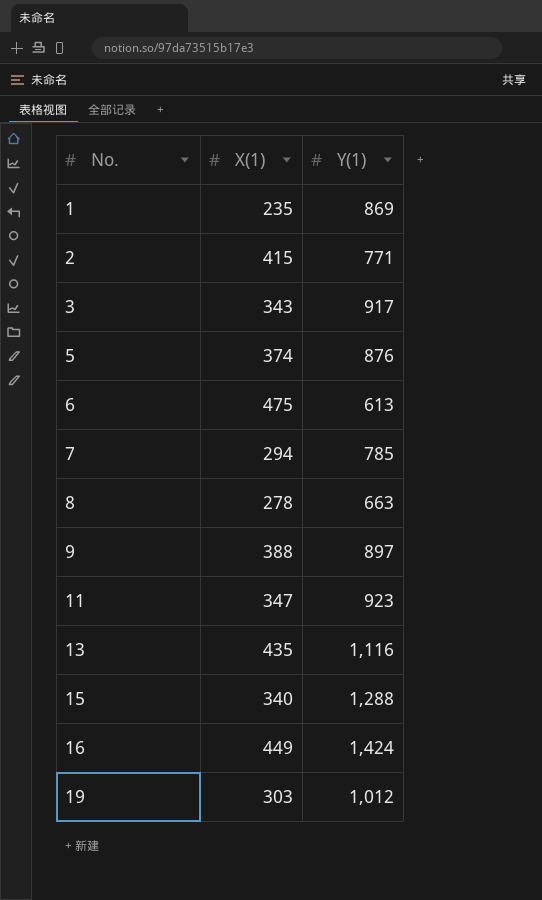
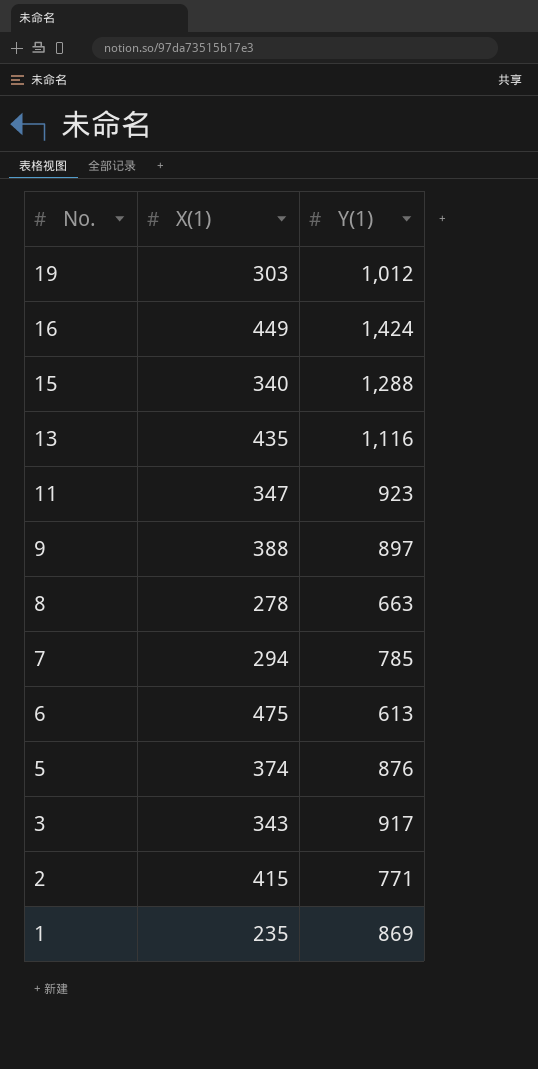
row order: No. ascending -> No. descending

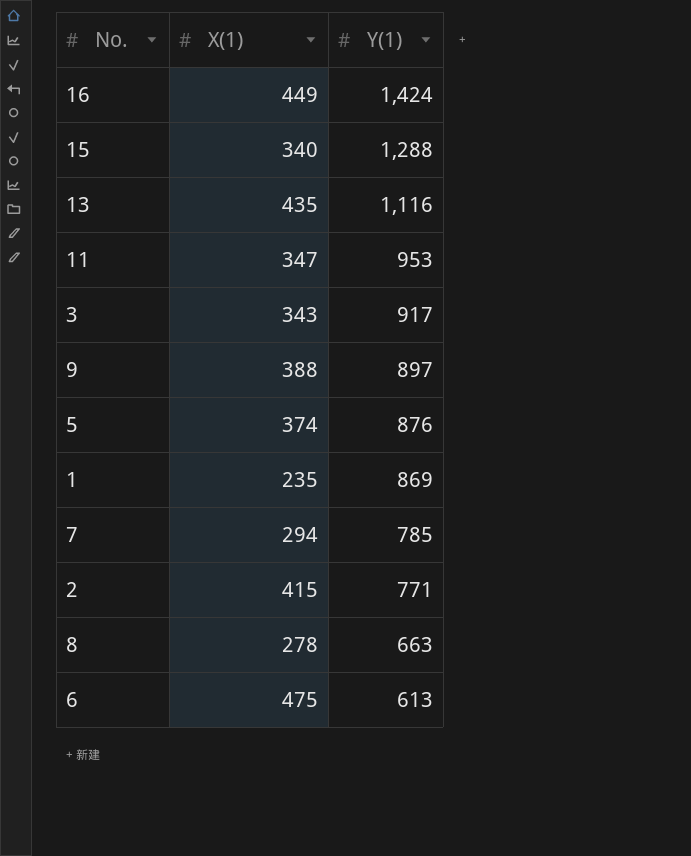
row order: No. descending -> Y(1) descending
row 19: 303 | 1,012 -> none
11 | Y(1): 923 -> 953

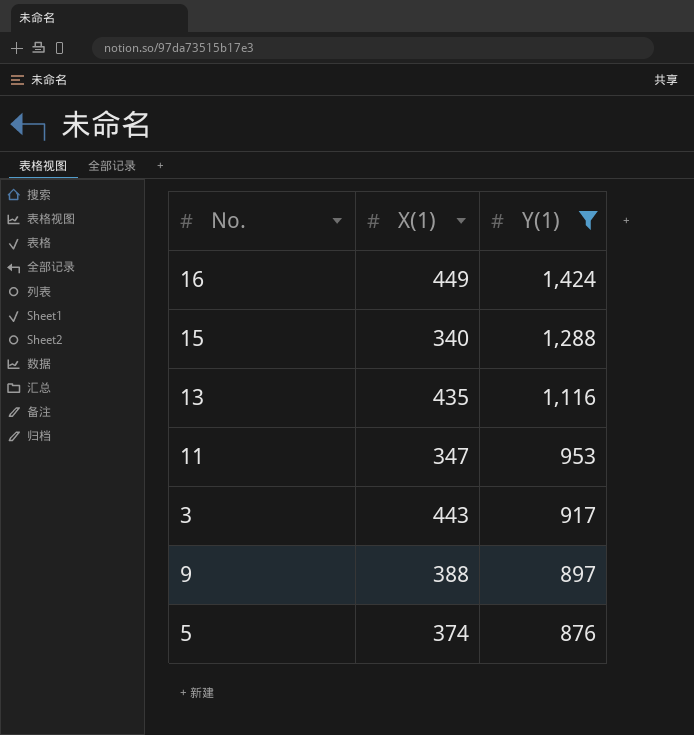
filter: none -> Y(1) >= 876
3 | X(1): 343 -> 443

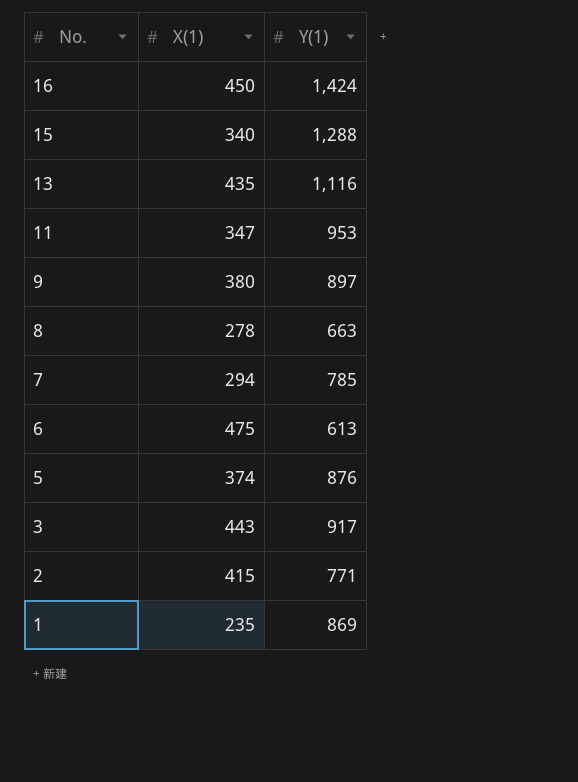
filter: Y(1) >= 876 -> none
row order: Y(1) descending -> No. descending
16 | X(1): 449 -> 450
9 | X(1): 388 -> 380

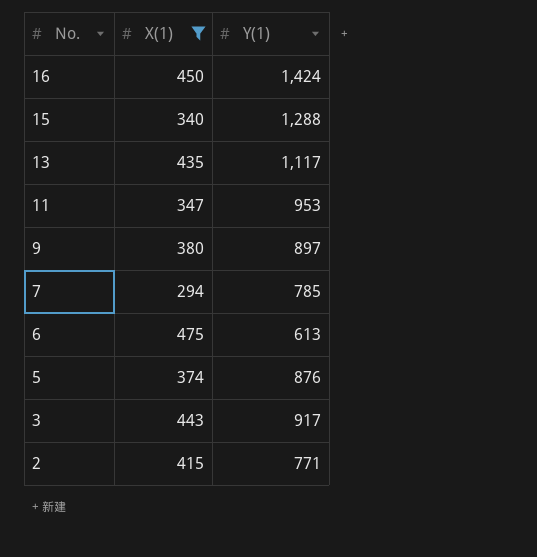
filter: none -> X(1) >= 294
13 | Y(1): 1,116 -> 1,117

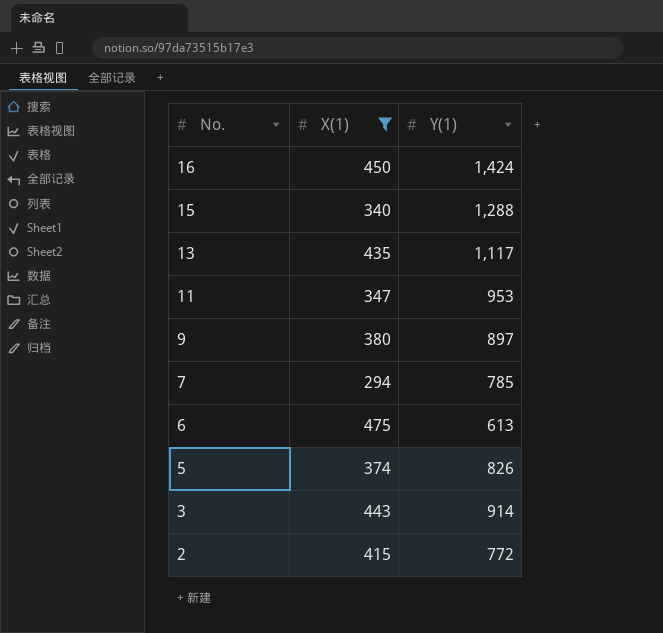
5 | Y(1): 876 -> 826
3 | Y(1): 917 -> 914
2 | Y(1): 771 -> 772

